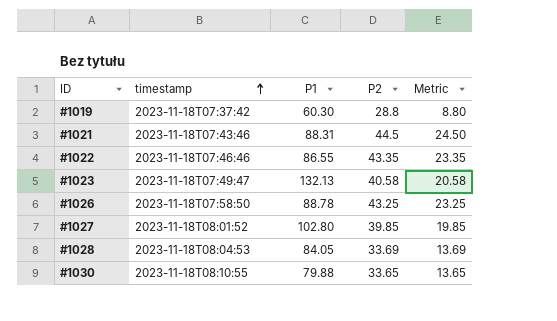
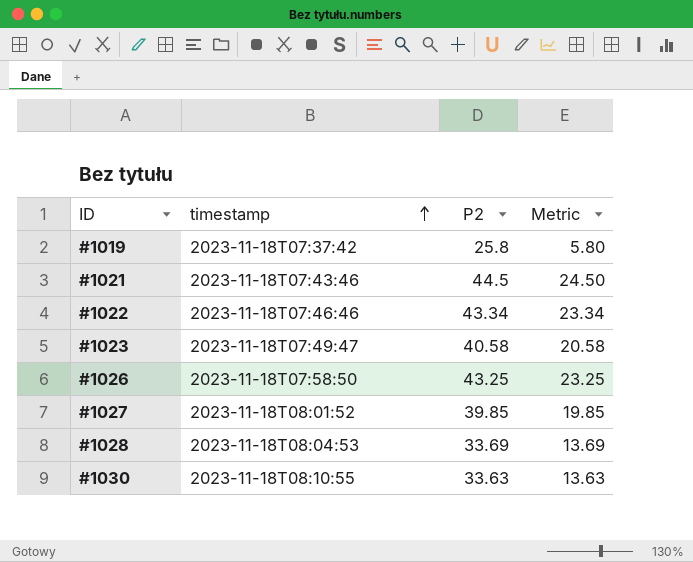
column P1 | position: 3 -> none
#1019 | P2: 28.8 -> 25.8
#1019 | Metric: 8.80 -> 5.80
#1022 | P2: 43.35 -> 43.34
#1022 | Metric: 23.35 -> 23.34
#1030 | P2: 33.65 -> 33.63
#1030 | Metric: 13.65 -> 13.63

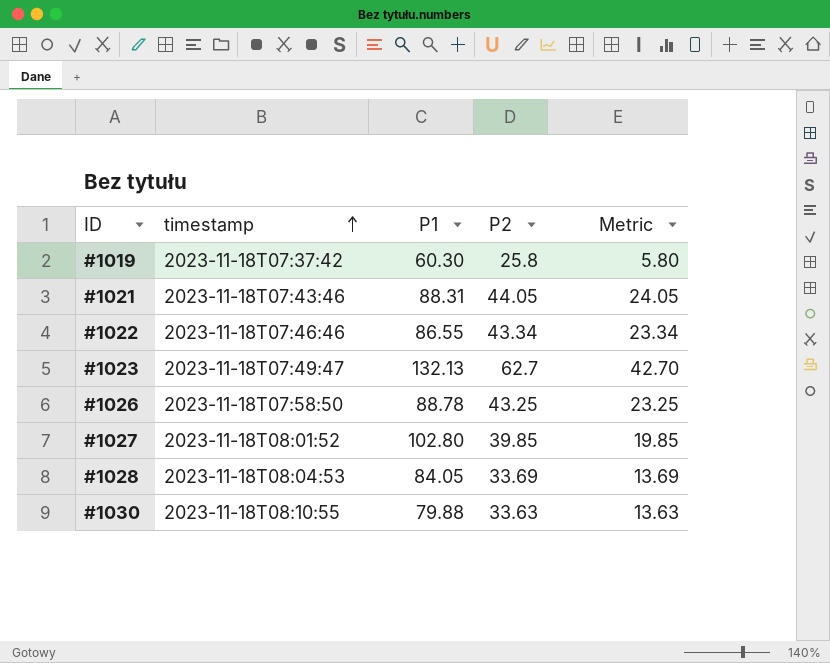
column P1 | position: none -> 3
#1021 | P2: 44.5 -> 44.05
#1021 | Metric: 24.50 -> 24.05
#1023 | P2: 40.58 -> 62.7
#1023 | Metric: 20.58 -> 42.70

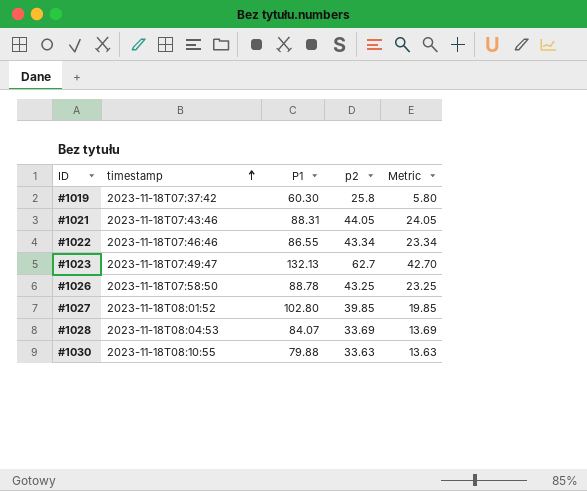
column name: P2 -> p2
#1028 | P1: 84.05 -> 84.07

